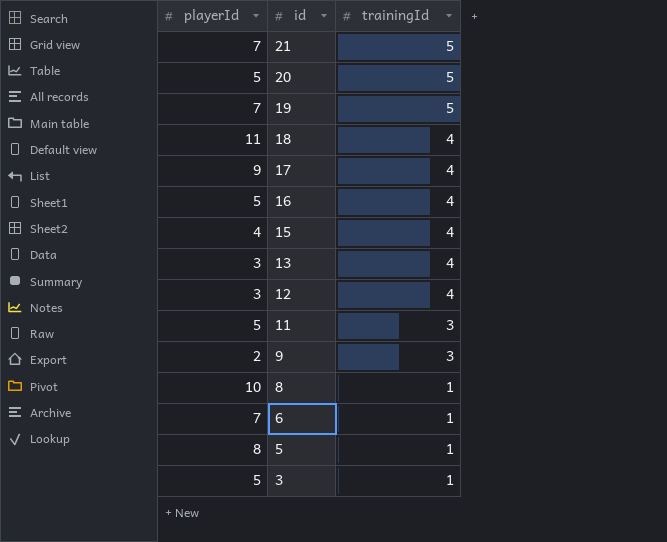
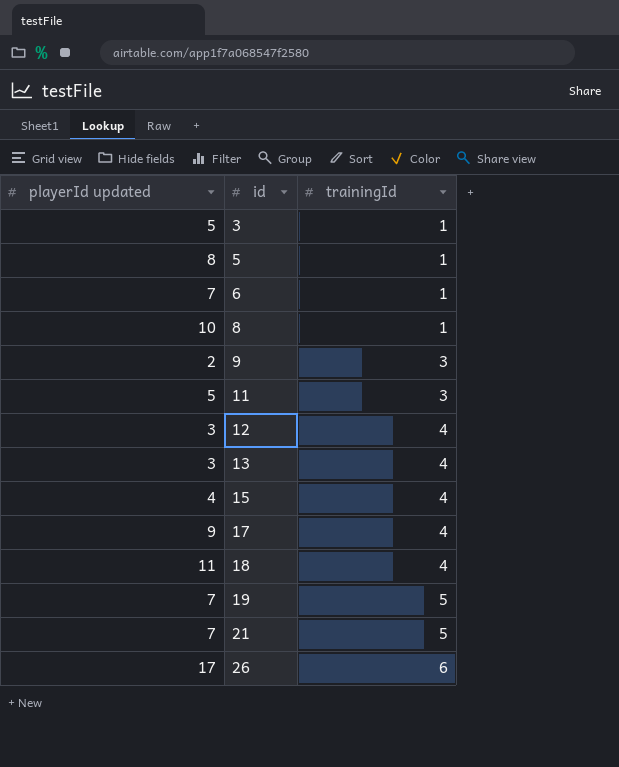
row order: id descending -> id ascending
column name: playerId -> playerId updated
row 20: 5 | 5 -> none
row 16: 5 | 4 -> none
row 26: none -> 17 | 6

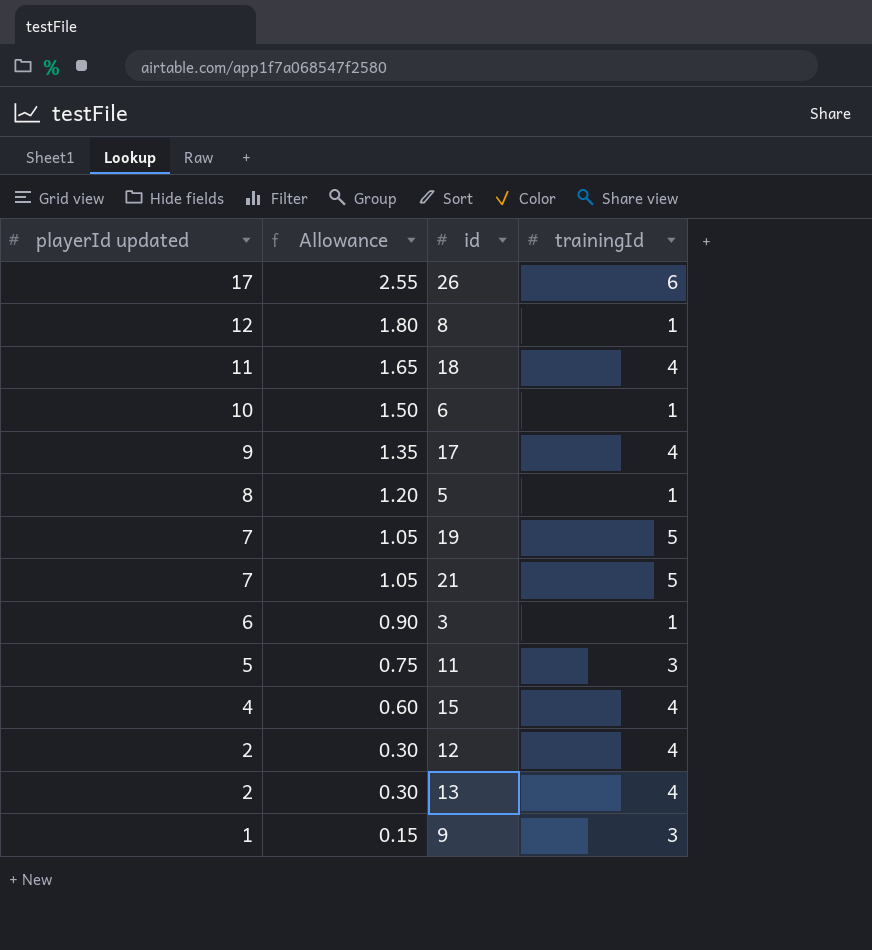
row order: id ascending -> playerId updated descending
column Allowance | formula: none -> [playerId updated] * 0.15
8 | playerId updated: 10 -> 12
6 | playerId updated: 7 -> 10
3 | playerId updated: 5 -> 6
12 | playerId updated: 3 -> 2
13 | playerId updated: 3 -> 2
9 | playerId updated: 2 -> 1

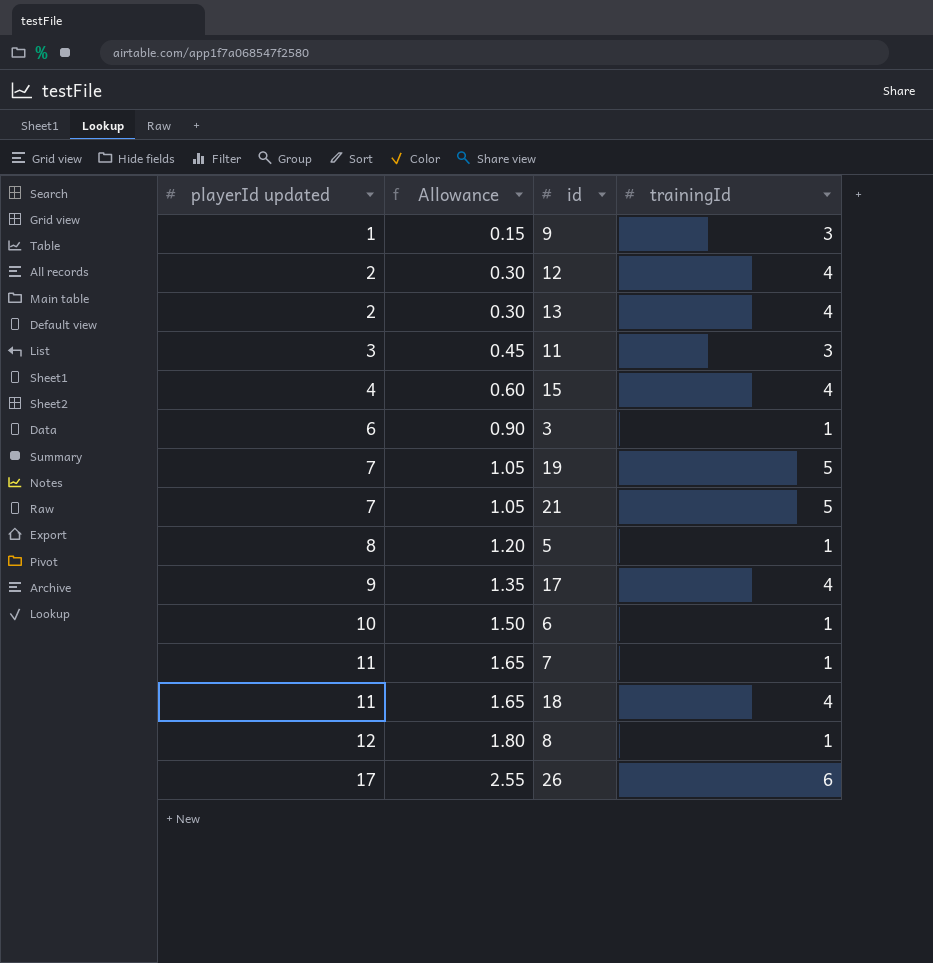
row order: playerId updated descending -> playerId updated ascending
11 | playerId updated: 5 -> 3
11 | Allowance: 0.75 -> 0.45
row 7: none -> 11 | 1.65 | 1

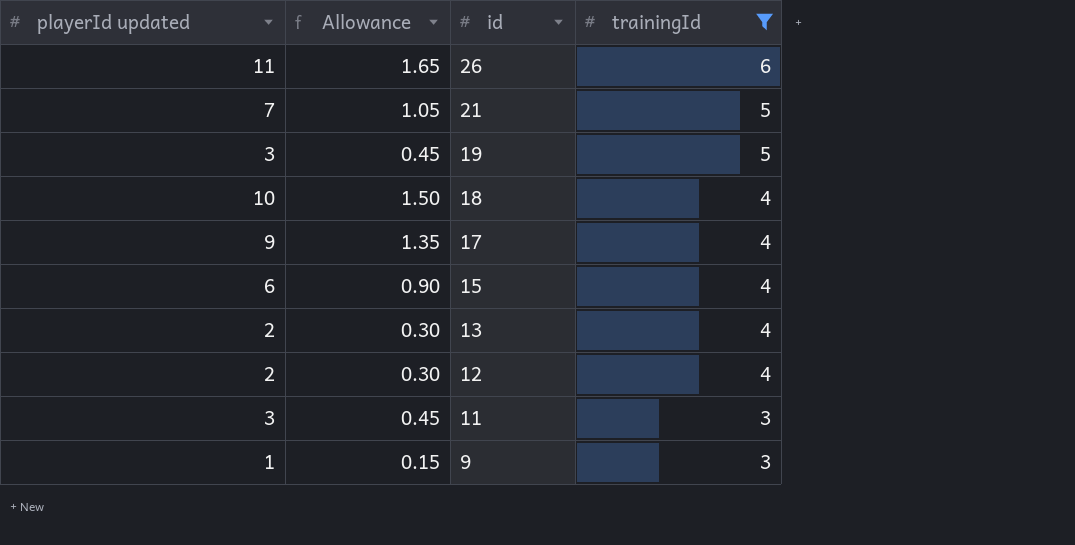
filter: none -> trainingId != 1
row order: playerId updated ascending -> id descending
26 | playerId updated: 17 -> 11
26 | Allowance: 2.55 -> 1.65
19 | playerId updated: 7 -> 3
19 | Allowance: 1.05 -> 0.45
18 | playerId updated: 11 -> 10
18 | Allowance: 1.65 -> 1.50
15 | playerId updated: 4 -> 6
15 | Allowance: 0.60 -> 0.90

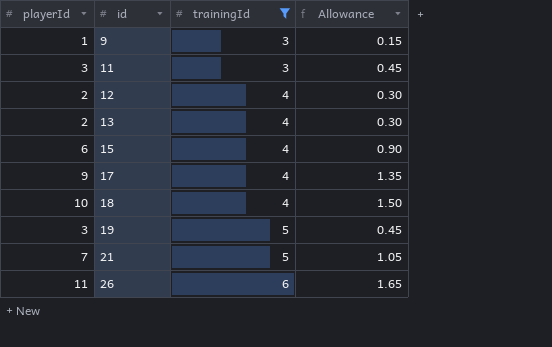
row order: id descending -> id ascending
column name: playerId updated -> playerId
column Allowance | position: 2 -> 4

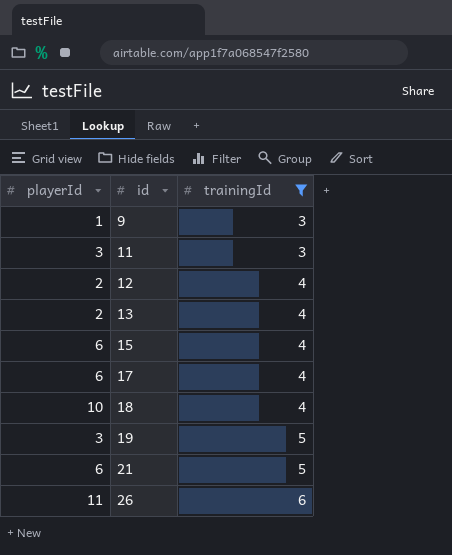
column Allowance | formula: [playerId] * 0.15 -> none
17 | playerId: 9 -> 6
21 | playerId: 7 -> 6

